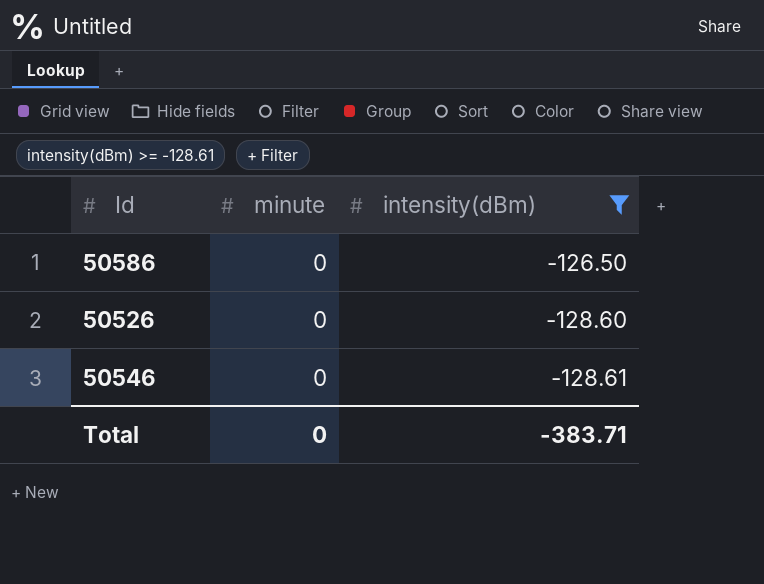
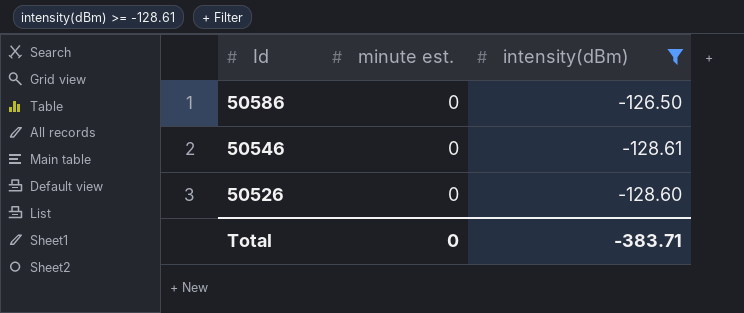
row order: intensity(dBm) descending -> Id descending
column name: minute -> minute est.

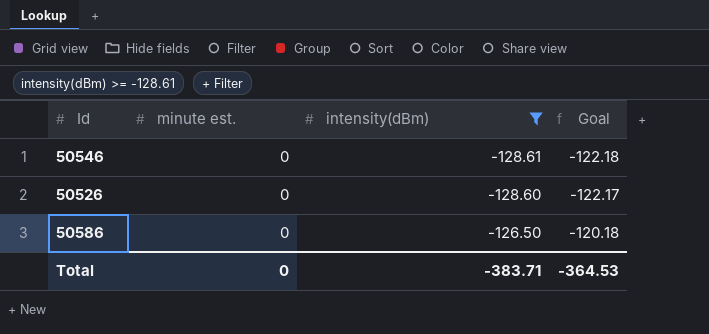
row order: Id descending -> intensity(dBm) ascending
column Goal | formula: none -> [intensity(dBm)] * 0.95

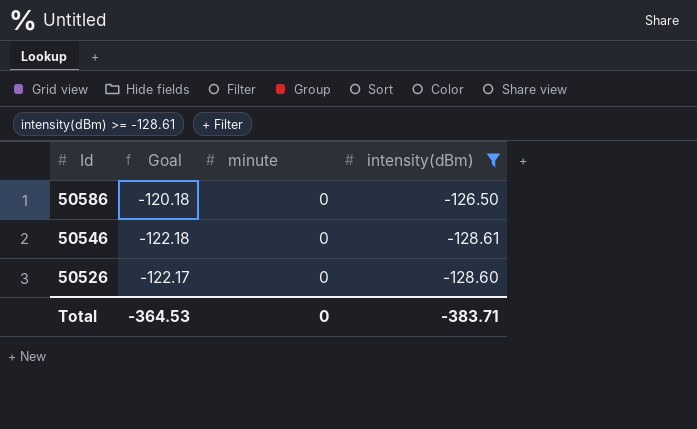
row order: intensity(dBm) ascending -> Id descending
column Goal | position: 4 -> 2
column name: minute est. -> minute

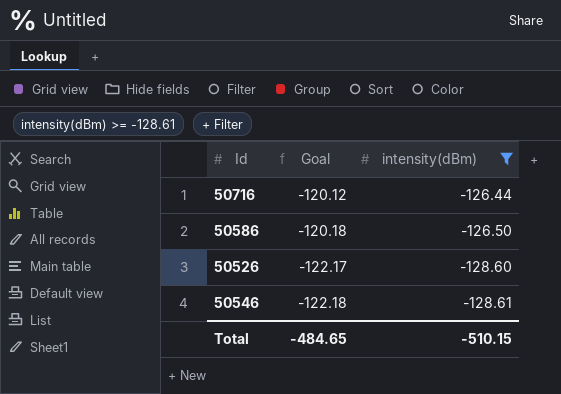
row order: Id descending -> Goal descending
column minute | position: 3 -> none
row 50716: none -> -120.12 | -126.44
Total | Goal: -364.53 -> -484.65
Total | intensity(dBm): -383.71 -> -510.15

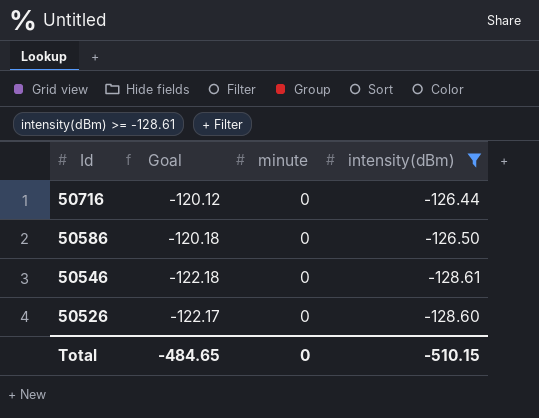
row order: Goal descending -> Id descending
column minute | position: none -> 3

